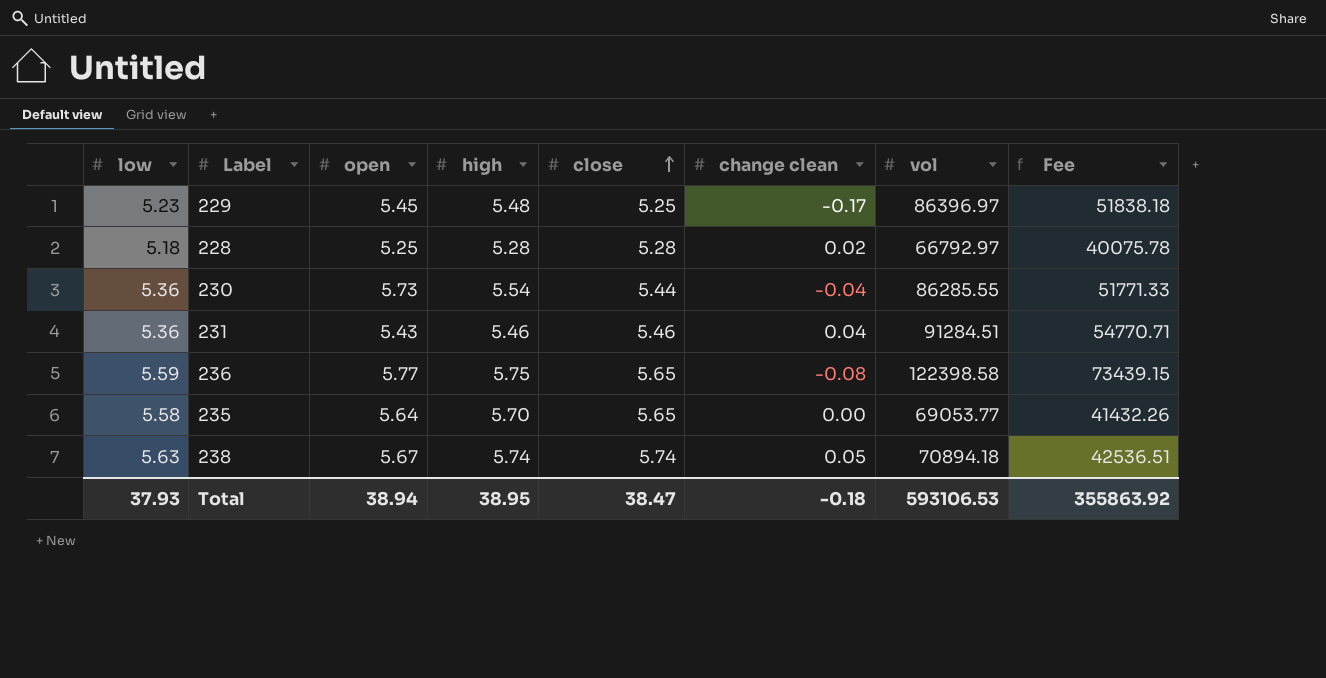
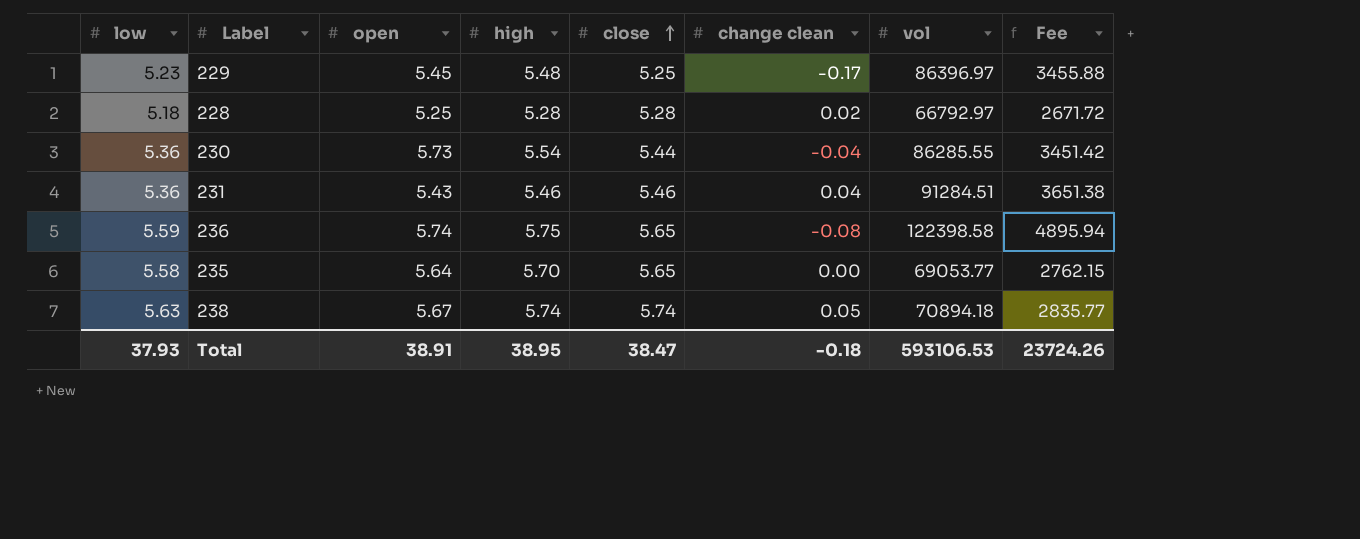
column Fee | formula: [vol] * 0.6 -> [vol] * 0.04
236 | open: 5.77 -> 5.74
Total | open: 38.94 -> 38.91
Total | Fee: 355863.92 -> 23724.26

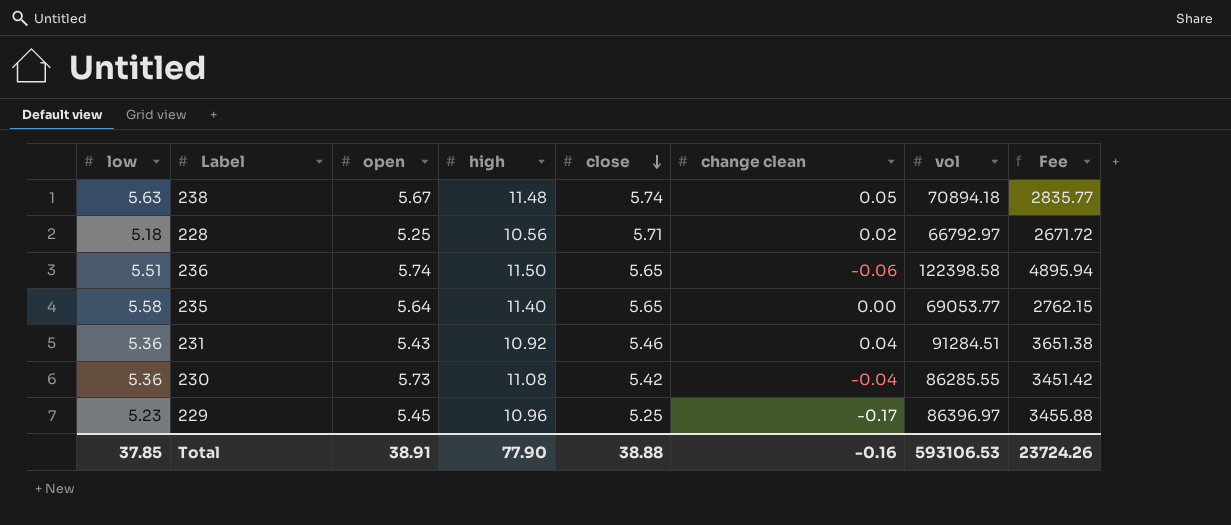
row order: close ascending -> close descending
238 | high: 5.74 -> 11.48
228 | high: 5.28 -> 10.56
228 | close: 5.28 -> 5.71
236 | low: 5.59 -> 5.51
236 | high: 5.75 -> 11.50
236 | change clean: -0.08 -> -0.06
235 | high: 5.70 -> 11.40
231 | high: 5.46 -> 10.92
230 | high: 5.54 -> 11.08
230 | close: 5.44 -> 5.42
229 | high: 5.48 -> 10.96
Total | low: 37.93 -> 37.85
Total | high: 38.95 -> 77.90
Total | close: 38.47 -> 38.88
Total | change clean: -0.18 -> -0.16

